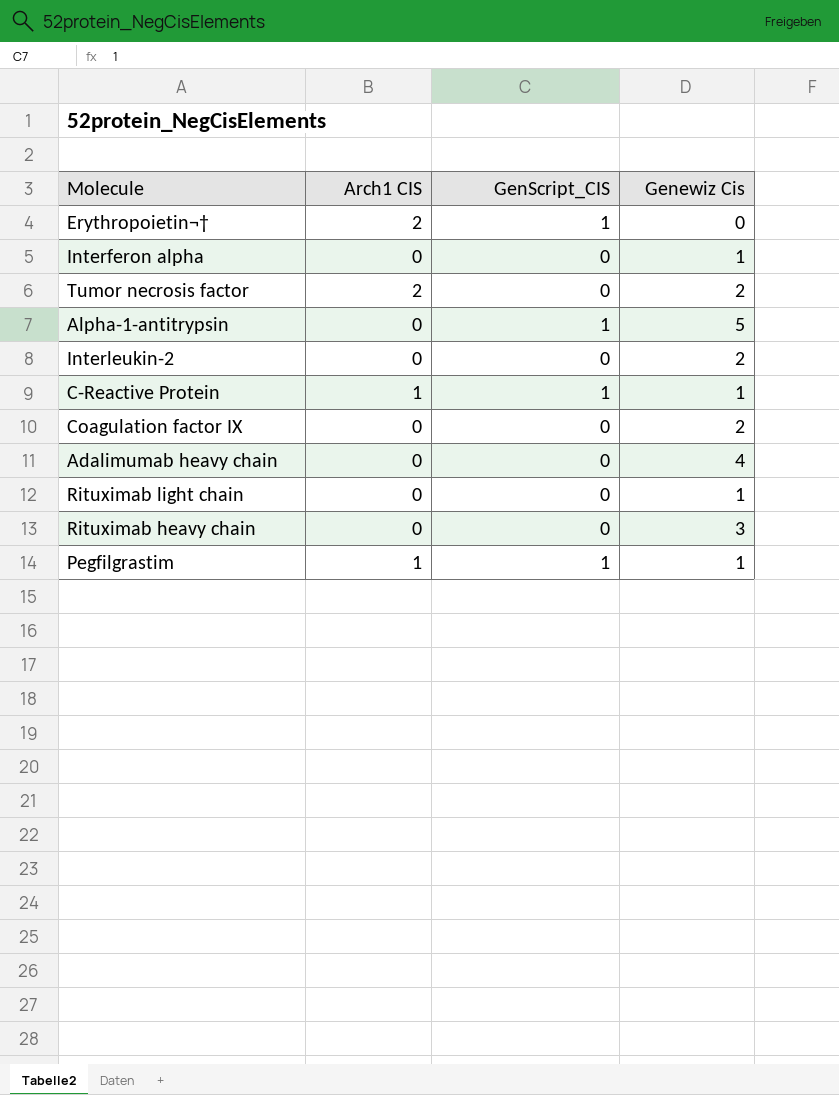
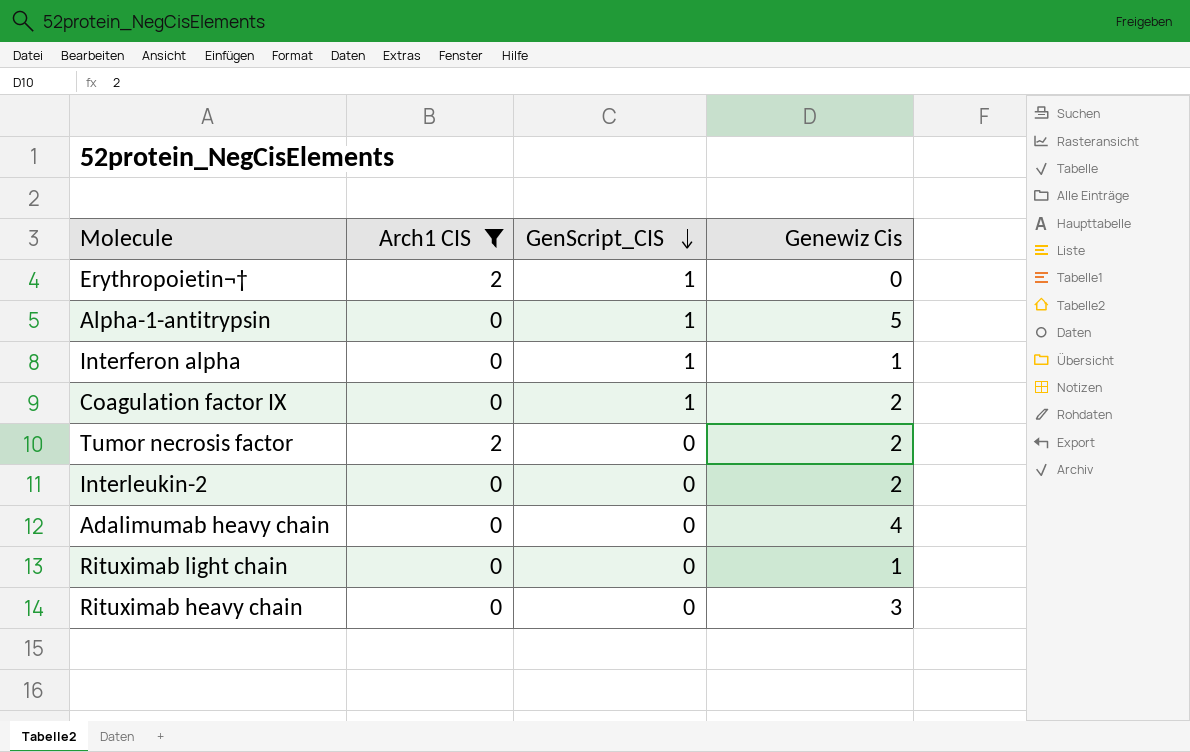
filter: none -> Arch1 CIS != 1
row order: none -> GenScript_CIS descending
Interferon alpha | GenScript_CIS: 0 -> 1
Coagulation factor IX | GenScript_CIS: 0 -> 1

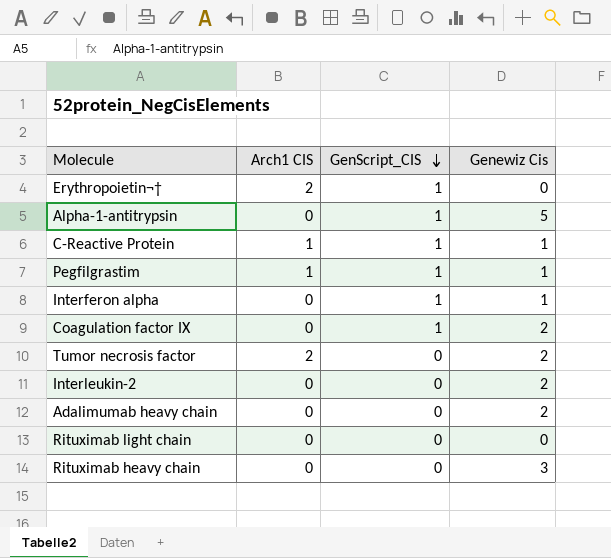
filter: Arch1 CIS != 1 -> none
Adalimumab heavy chain | Genewiz Cis: 4 -> 2
Rituximab light chain | Genewiz Cis: 1 -> 0

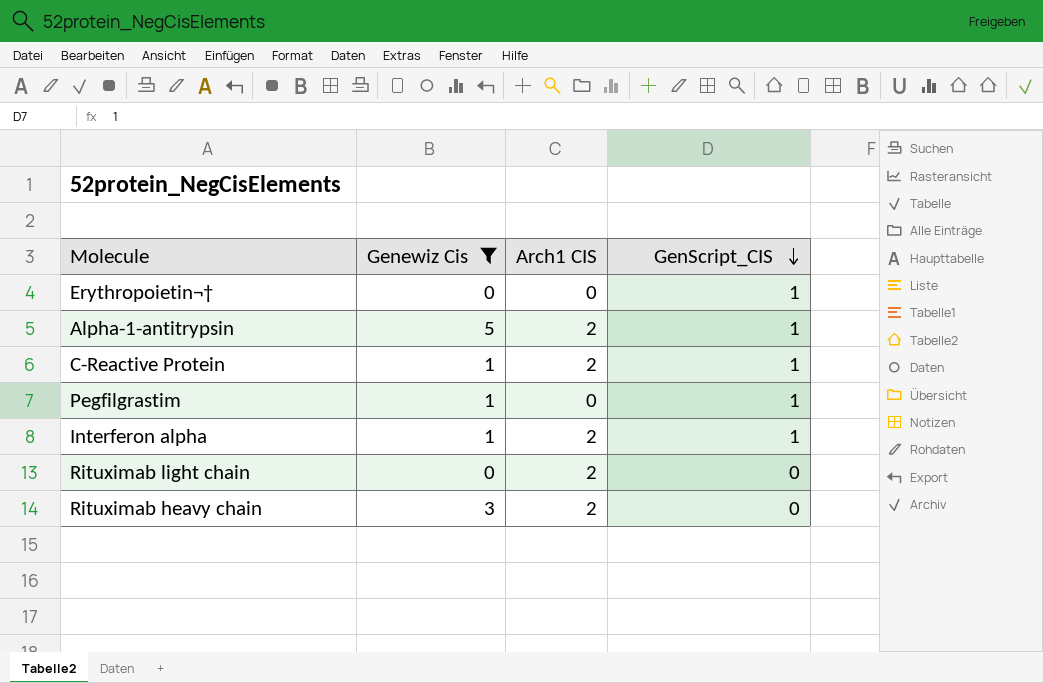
filter: none -> Genewiz Cis != 2
column Genewiz Cis | position: 4 -> 2
Erythropoietin¬† | Arch1 CIS: 2 -> 0
Alpha-1-antitrypsin | Arch1 CIS: 0 -> 2
C-Reactive Protein | Arch1 CIS: 1 -> 2
Pegfilgrastim | Arch1 CIS: 1 -> 0
Interferon alpha | Arch1 CIS: 0 -> 2
Rituximab light chain | Arch1 CIS: 0 -> 2
Rituximab heavy chain | Arch1 CIS: 0 -> 2

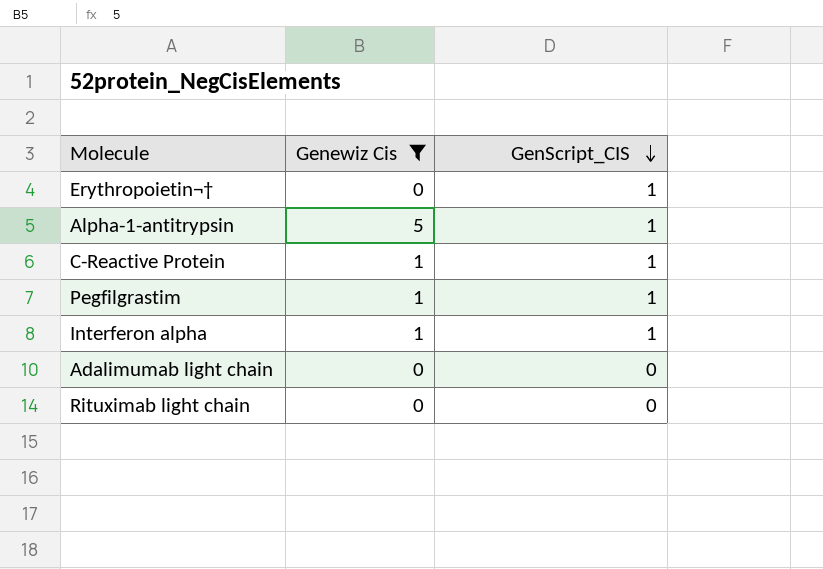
column Arch1 CIS | position: 3 -> none
row Rituximab heavy chain: 3 | 2 | 0 -> none
row Adalimumab light chain: none -> 0 | 0

